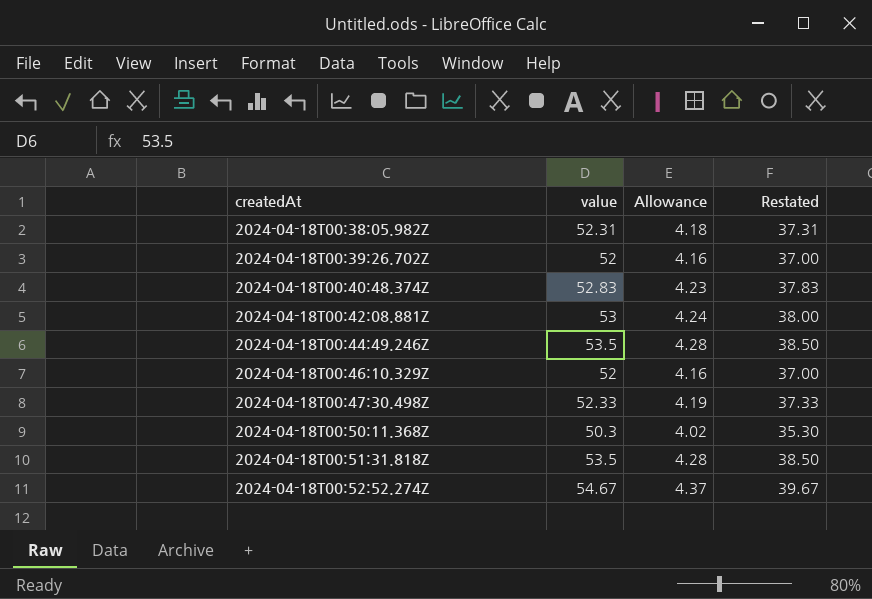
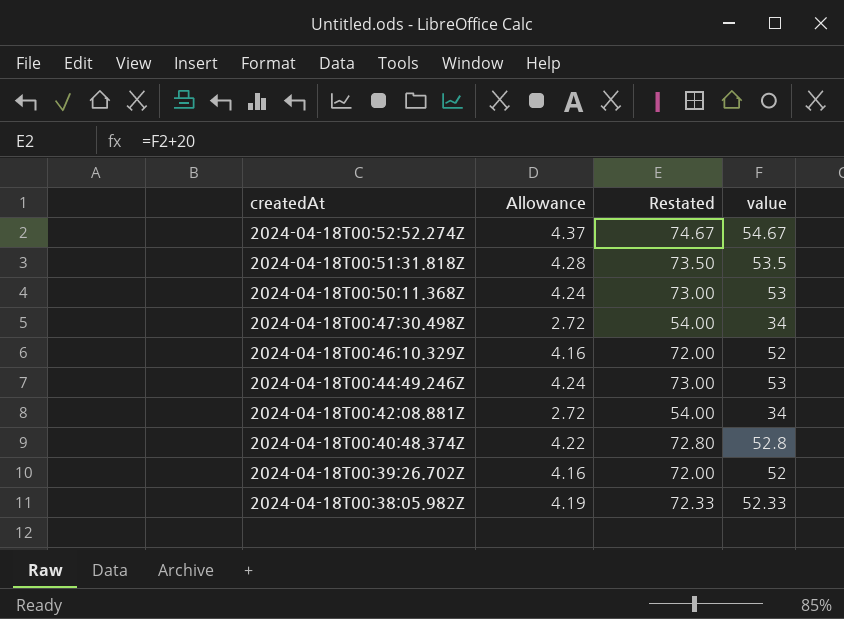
row order: createdAt ascending -> createdAt descending
column Restated | formula: [value] - 15 -> [value] + 20
column value | position: 2 -> 4
2024-04-18T00:50:11.368Z | Allowance: 4.02 -> 4.24
2024-04-18T00:50:11.368Z | value: 50.3 -> 53
2024-04-18T00:47:30.498Z | Allowance: 4.19 -> 2.72
2024-04-18T00:47:30.498Z | value: 52.33 -> 34
2024-04-18T00:44:49.246Z | Allowance: 4.28 -> 4.24
2024-04-18T00:44:49.246Z | value: 53.5 -> 53
2024-04-18T00:42:08.881Z | Allowance: 4.24 -> 2.72
2024-04-18T00:42:08.881Z | value: 53 -> 34
2024-04-18T00:40:48.374Z | Allowance: 4.23 -> 4.22
2024-04-18T00:40:48.374Z | value: 52.83 -> 52.8
2024-04-18T00:38:05.982Z | Allowance: 4.18 -> 4.19
2024-04-18T00:38:05.982Z | value: 52.31 -> 52.33

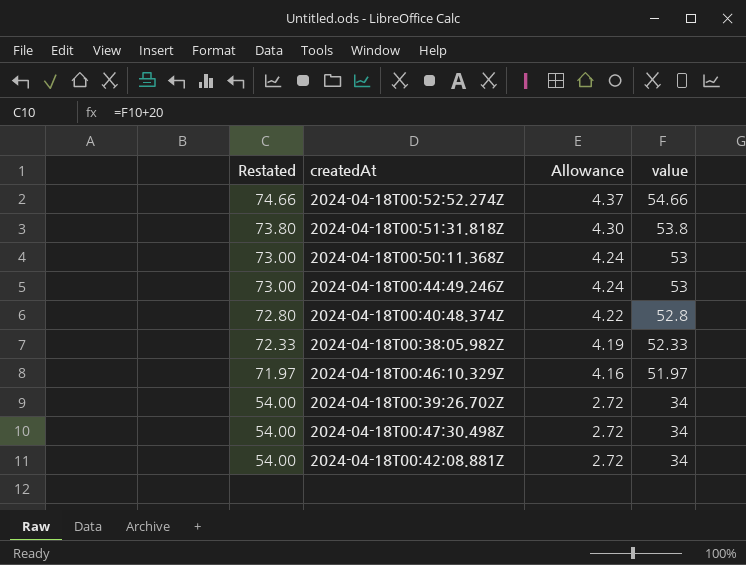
row order: createdAt descending -> Restated descending
column Restated | position: 3 -> 1
2024-04-18T00:52:52.274Z | Restated: 74.67 -> 74.66
2024-04-18T00:52:52.274Z | value: 54.67 -> 54.66
2024-04-18T00:51:31.818Z | Restated: 73.50 -> 73.80
2024-04-18T00:51:31.818Z | Allowance: 4.28 -> 4.30
2024-04-18T00:51:31.818Z | value: 53.5 -> 53.8
2024-04-18T00:46:10.329Z | Restated: 72.00 -> 71.97
2024-04-18T00:46:10.329Z | value: 52 -> 51.97
2024-04-18T00:39:26.702Z | Restated: 72.00 -> 54.00
2024-04-18T00:39:26.702Z | Allowance: 4.16 -> 2.72
2024-04-18T00:39:26.702Z | value: 52 -> 34

